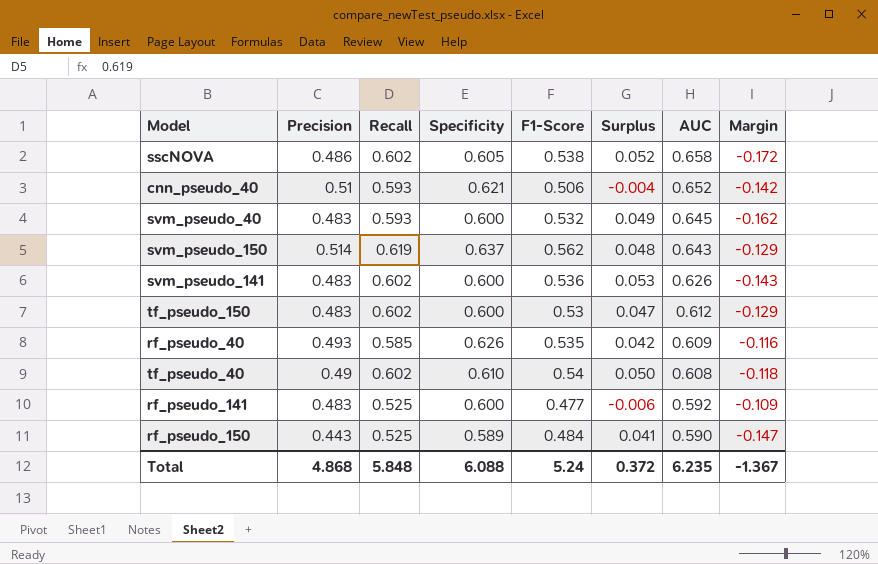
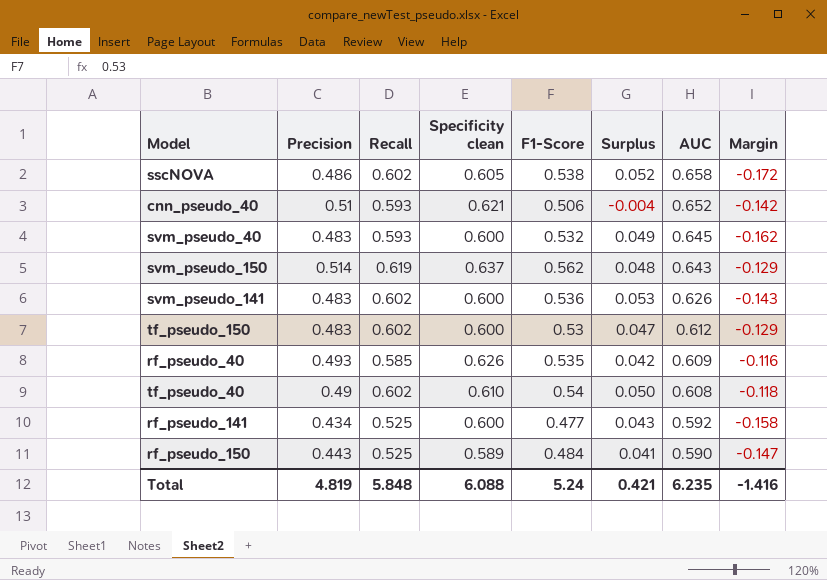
column name: Specificity -> Specificity clean
rf_pseudo_141 | Precision: 0.483 -> 0.434
rf_pseudo_141 | Surplus: -0.006 -> 0.043
rf_pseudo_141 | Margin: -0.109 -> -0.158
Total | Precision: 4.868 -> 4.819
Total | Surplus: 0.372 -> 0.421
Total | Margin: -1.367 -> -1.416

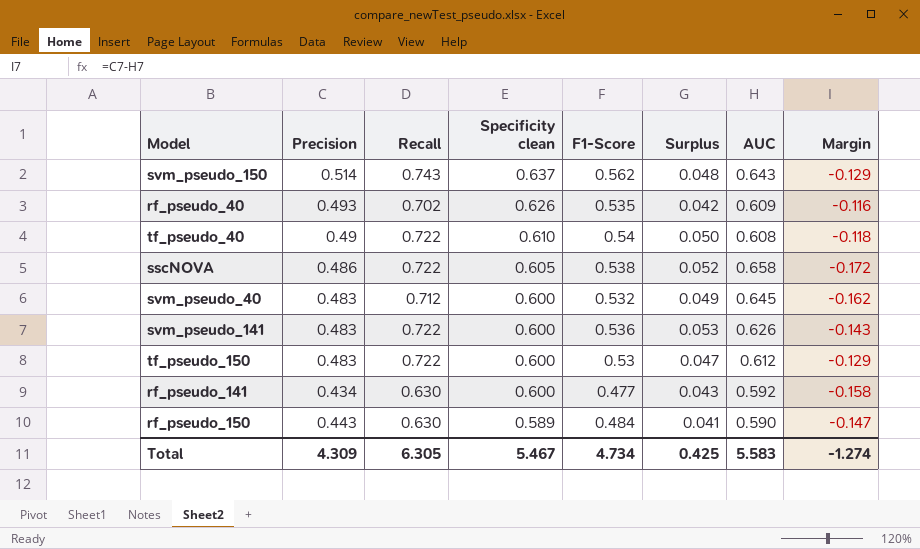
row order: AUC descending -> Specificity clean descending
row cnn_pseudo_40: 0.51 | 0.593 | 0.621 | 0.506 | -0.004 | 0.652 | -0.142 -> none
svm_pseudo_150 | Recall: 0.619 -> 0.743
rf_pseudo_40 | Recall: 0.585 -> 0.702
tf_pseudo_40 | Recall: 0.602 -> 0.722
sscNOVA | Recall: 0.602 -> 0.722
svm_pseudo_40 | Recall: 0.593 -> 0.712
svm_pseudo_141 | Recall: 0.602 -> 0.722
tf_pseudo_150 | Recall: 0.602 -> 0.722
rf_pseudo_141 | Recall: 0.525 -> 0.630
rf_pseudo_150 | Recall: 0.525 -> 0.630
Total | Precision: 4.819 -> 4.309
Total | Recall: 5.848 -> 6.305
Total | Specificity clean: 6.088 -> 5.467
Total | F1-Score: 5.24 -> 4.734
Total | Surplus: 0.421 -> 0.425
Total | AUC: 6.235 -> 5.583
Total | Margin: -1.416 -> -1.274

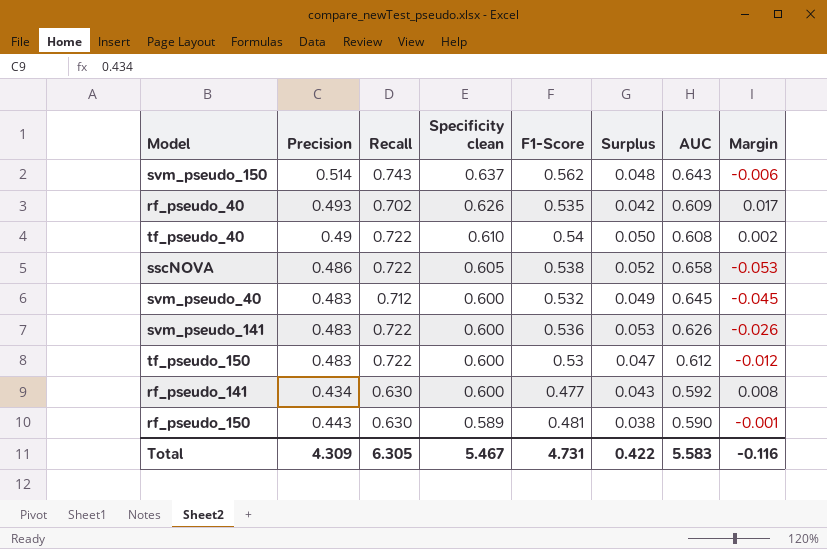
column Margin | formula: [Precision] - [AUC] -> [Specificity clean] - [AUC]
rf_pseudo_150 | F1-Score: 0.484 -> 0.481
rf_pseudo_150 | Surplus: 0.041 -> 0.038
Total | F1-Score: 4.734 -> 4.731
Total | Surplus: 0.425 -> 0.422
Total | Margin: -1.274 -> -0.116

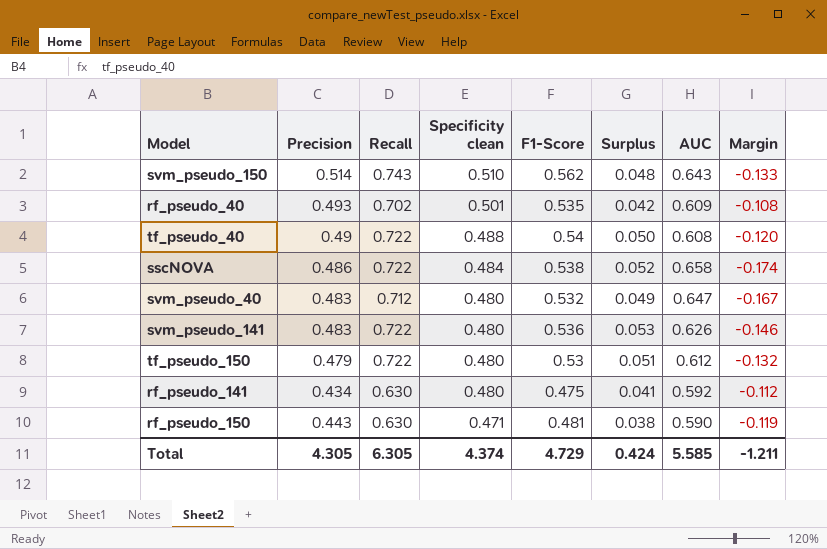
svm_pseudo_150 | Specificity clean: 0.637 -> 0.510
svm_pseudo_150 | Margin: -0.006 -> -0.133
rf_pseudo_40 | Specificity clean: 0.626 -> 0.501
rf_pseudo_40 | Margin: 0.017 -> -0.108
tf_pseudo_40 | Specificity clean: 0.610 -> 0.488
tf_pseudo_40 | Margin: 0.002 -> -0.120
sscNOVA | Specificity clean: 0.605 -> 0.484
sscNOVA | Margin: -0.053 -> -0.174
svm_pseudo_40 | Specificity clean: 0.600 -> 0.480
svm_pseudo_40 | AUC: 0.645 -> 0.647
svm_pseudo_40 | Margin: -0.045 -> -0.167
svm_pseudo_141 | Specificity clean: 0.600 -> 0.480
svm_pseudo_141 | Margin: -0.026 -> -0.146
tf_pseudo_150 | Precision: 0.483 -> 0.479
tf_pseudo_150 | Specificity clean: 0.600 -> 0.480
tf_pseudo_150 | Surplus: 0.047 -> 0.051
tf_pseudo_150 | Margin: -0.012 -> -0.132
rf_pseudo_141 | Specificity clean: 0.600 -> 0.480
rf_pseudo_141 | F1-Score: 0.477 -> 0.475
rf_pseudo_141 | Surplus: 0.043 -> 0.041
rf_pseudo_141 | Margin: 0.008 -> -0.112
rf_pseudo_150 | Specificity clean: 0.589 -> 0.471
rf_pseudo_150 | Margin: -0.001 -> -0.119
Total | Precision: 4.309 -> 4.305
Total | Specificity clean: 5.467 -> 4.374
Total | F1-Score: 4.731 -> 4.729
Total | Surplus: 0.422 -> 0.424
Total | AUC: 5.583 -> 5.585
Total | Margin: -0.116 -> -1.211

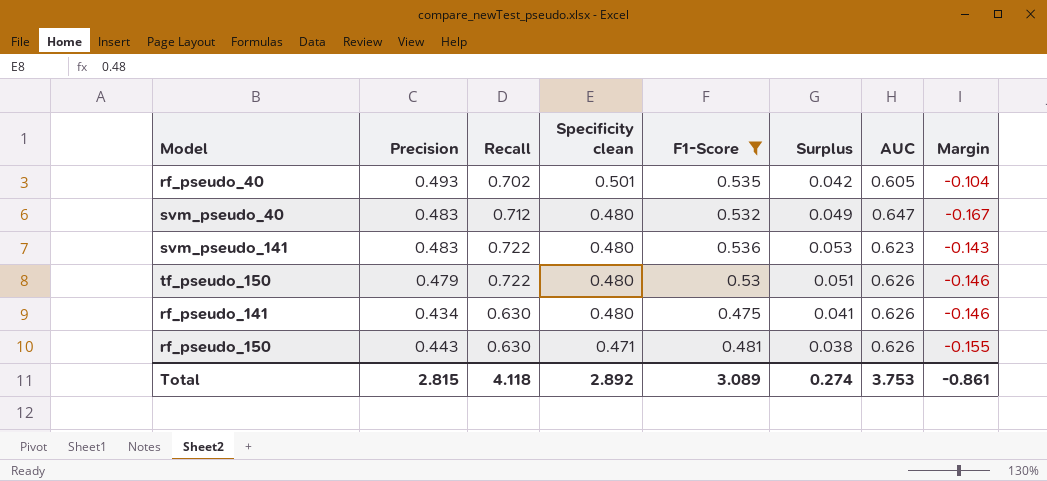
filter: none -> F1-Score <= 0.536
rf_pseudo_40 | AUC: 0.609 -> 0.605
rf_pseudo_40 | Margin: -0.108 -> -0.104
svm_pseudo_141 | AUC: 0.626 -> 0.623
svm_pseudo_141 | Margin: -0.146 -> -0.143
tf_pseudo_150 | AUC: 0.612 -> 0.626
tf_pseudo_150 | Margin: -0.132 -> -0.146
rf_pseudo_141 | AUC: 0.592 -> 0.626
rf_pseudo_141 | Margin: -0.112 -> -0.146
rf_pseudo_150 | AUC: 0.590 -> 0.626
rf_pseudo_150 | Margin: -0.119 -> -0.155
Total | Precision: 4.305 -> 2.815
Total | Recall: 6.305 -> 4.118
Total | Specificity clean: 4.374 -> 2.892
Total | F1-Score: 4.729 -> 3.089
Total | Surplus: 0.424 -> 0.274
Total | AUC: 5.585 -> 3.753
Total | Margin: -1.211 -> -0.861

